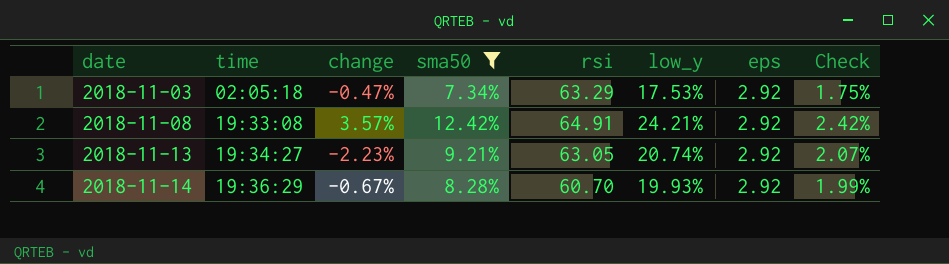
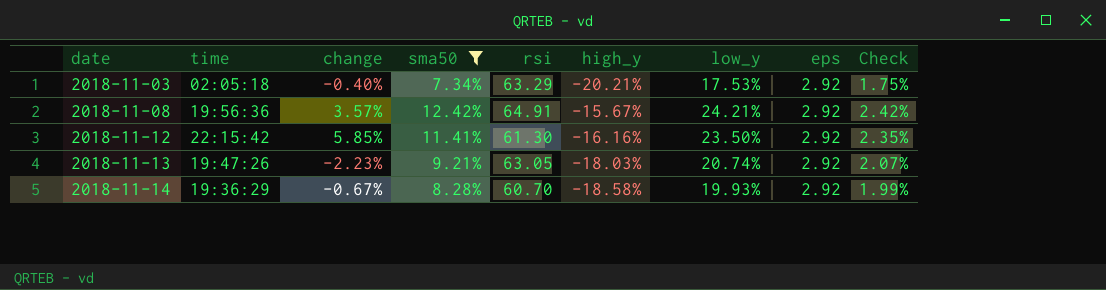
column high_y | position: none -> 6
2018-11-03 | change: -0.47% -> -0.40%
2018-11-08 | time: 19:33:08 -> 19:56:36
row 2018-11-12: none -> 22:15:42 | 5.85% | 11.41% | 61.30 | -16.16% | 23.50% | 2.92 | 2.35%
2018-11-13 | time: 19:34:27 -> 19:47:26

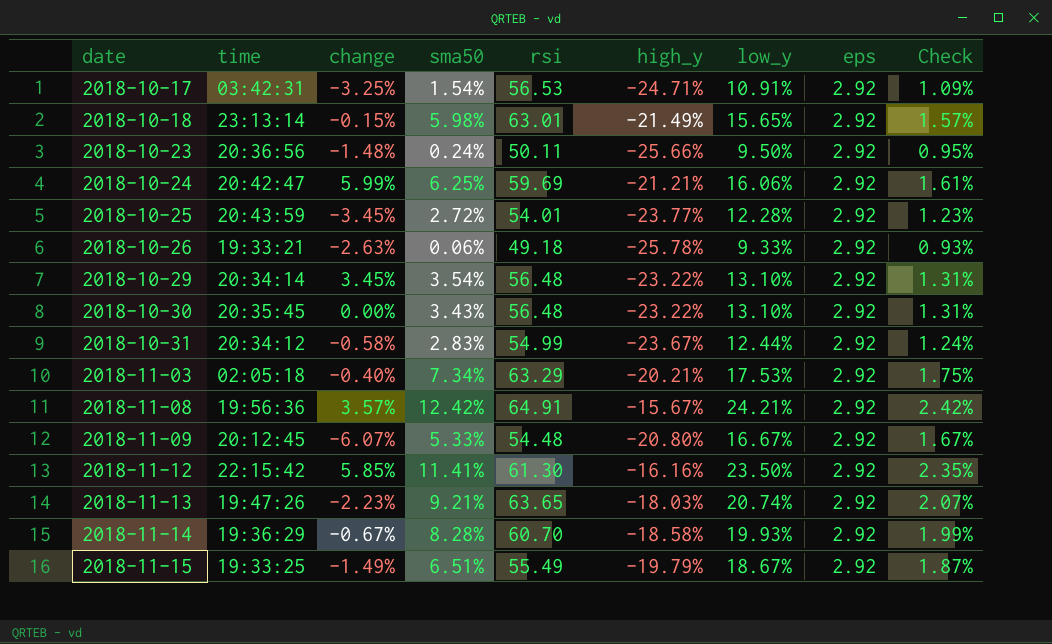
filter: sma50 >= 7.34% -> none
2018-11-13 | rsi: 63.05 -> 63.65

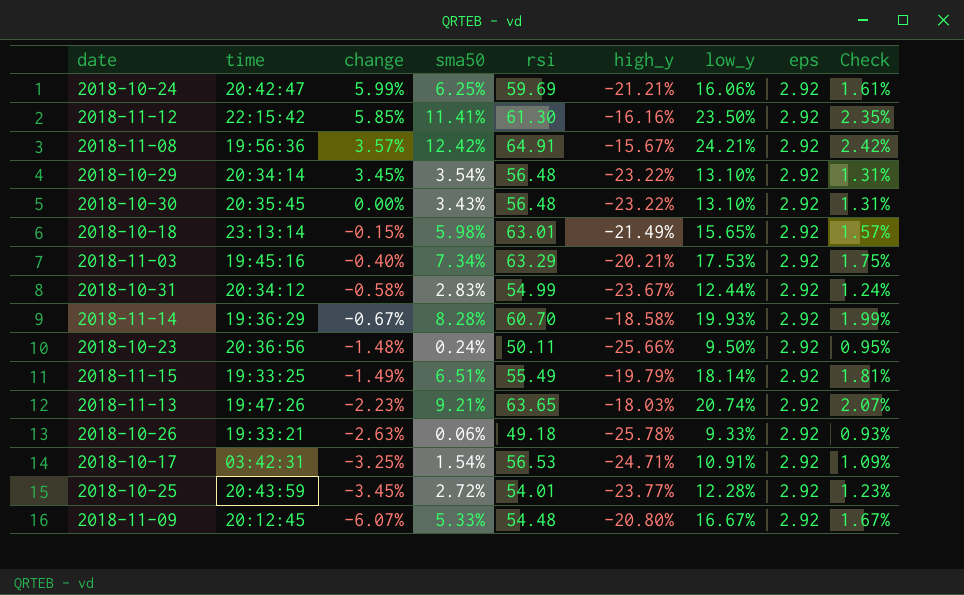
row order: date ascending -> change descending
2018-11-03 | time: 02:05:18 -> 19:45:16
2018-11-15 | low_y: 18.67% -> 18.14%
2018-11-15 | Check: 1.87% -> 1.81%

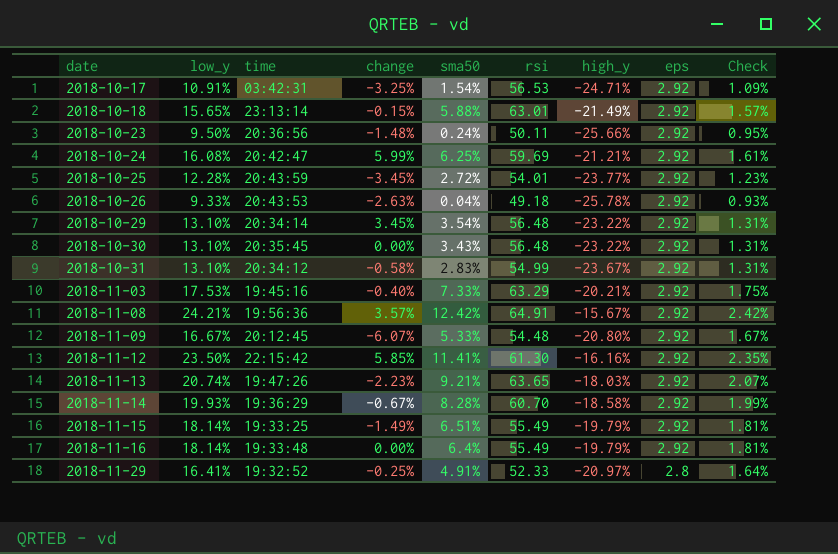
row order: change descending -> date ascending
column low_y | position: 7 -> 2
2018-10-18 | sma50: 5.98% -> 5.88%
2018-10-24 | low_y: 16.06% -> 16.08%
2018-10-26 | time: 19:33:21 -> 20:43:53
2018-10-26 | sma50: 0.06% -> 0.04%
2018-10-31 | low_y: 12.44% -> 13.10%
2018-10-31 | Check: 1.24% -> 1.31%
2018-11-03 | sma50: 7.34% -> 7.33%
row 2018-11-16: none -> 18.14% | 19:33:48 | 0.00% | 6.4% | 55.49 | -19.79% | 2.92 | 1.81%
row 2018-11-29: none -> 16.41% | 19:32:52 | -0.25% | 4.91% | 52.33 | -20.97% | 2.8 | 1.64%

